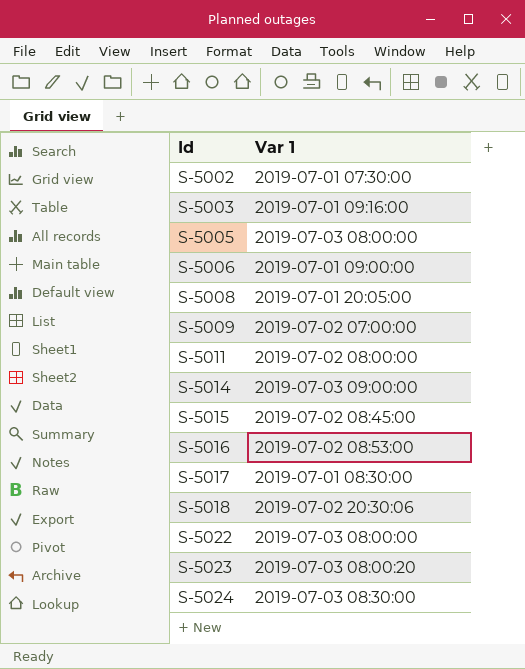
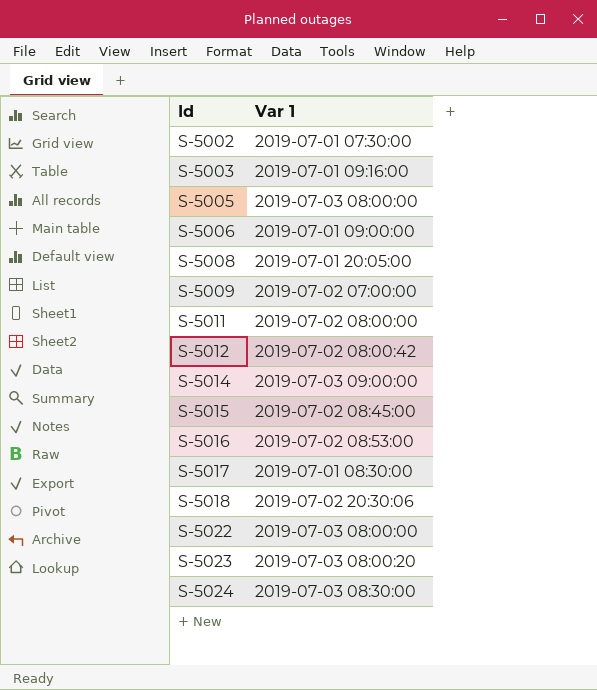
row S-5012: none -> 2019-07-02 08:00:42

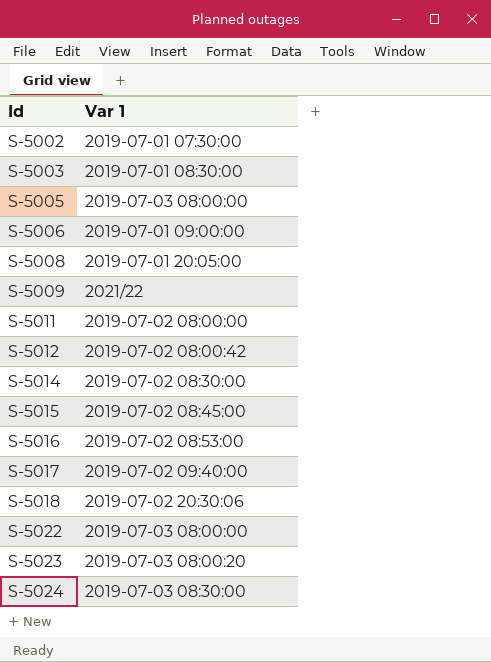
S-5003 | Var 1: 2019-07-01 09:16:00 -> 2019-07-01 08:30:00
S-5009 | Var 1: 2019-07-02 07:00:00 -> 2021/22
S-5014 | Var 1: 2019-07-03 09:00:00 -> 2019-07-02 08:30:00
S-5017 | Var 1: 2019-07-01 08:30:00 -> 2019-07-02 09:40:00

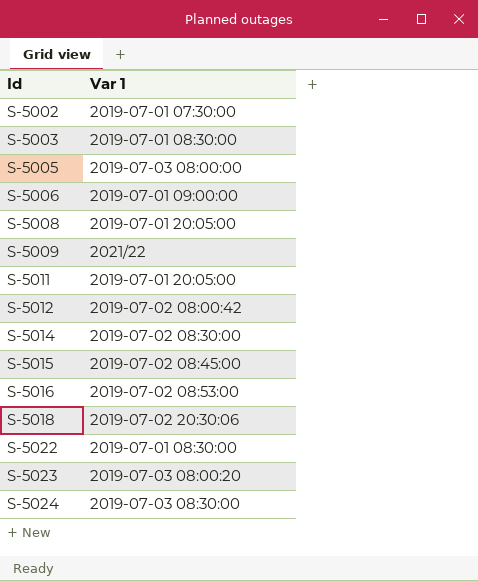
row S-5017: 2019-07-02 09:40:00 -> none
S-5011 | Var 1: 2019-07-02 08:00:00 -> 2019-07-01 20:05:00
S-5022 | Var 1: 2019-07-03 08:00:00 -> 2019-07-01 08:30:00

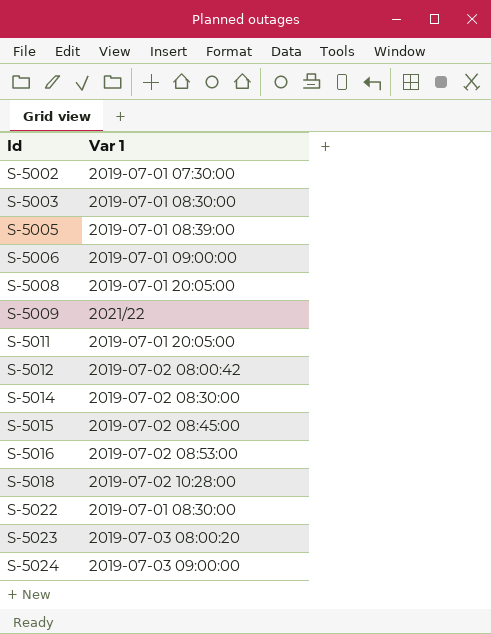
S-5005 | Var 1: 2019-07-03 08:00:00 -> 2019-07-01 08:39:00
S-5018 | Var 1: 2019-07-02 20:30:06 -> 2019-07-02 10:28:00
S-5024 | Var 1: 2019-07-03 08:30:00 -> 2019-07-03 09:00:00

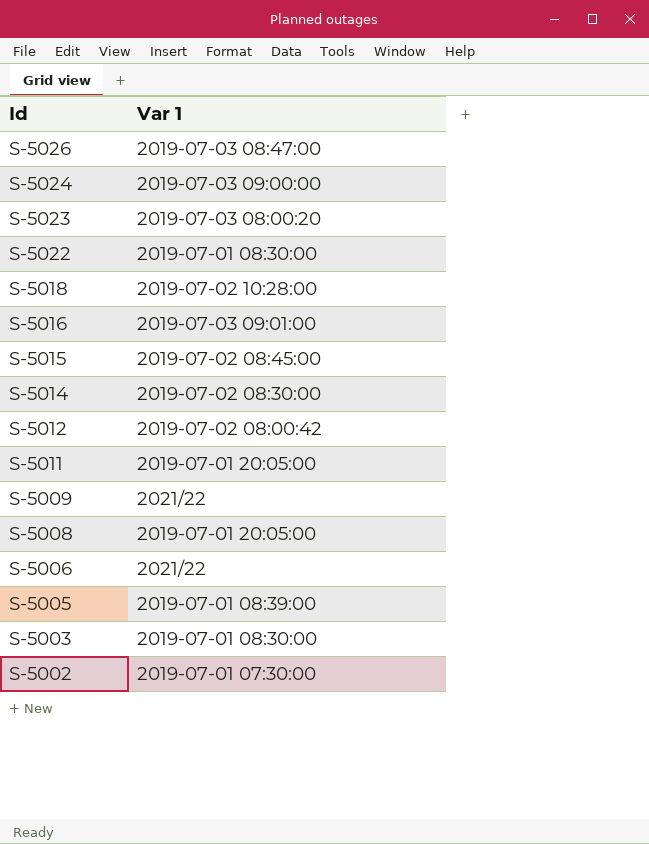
row order: Id ascending -> Id descending
row S-5026: none -> 2019-07-03 08:47:00
S-5016 | Var 1: 2019-07-02 08:53:00 -> 2019-07-03 09:01:00
S-5006 | Var 1: 2019-07-01 09:00:00 -> 2021/22

